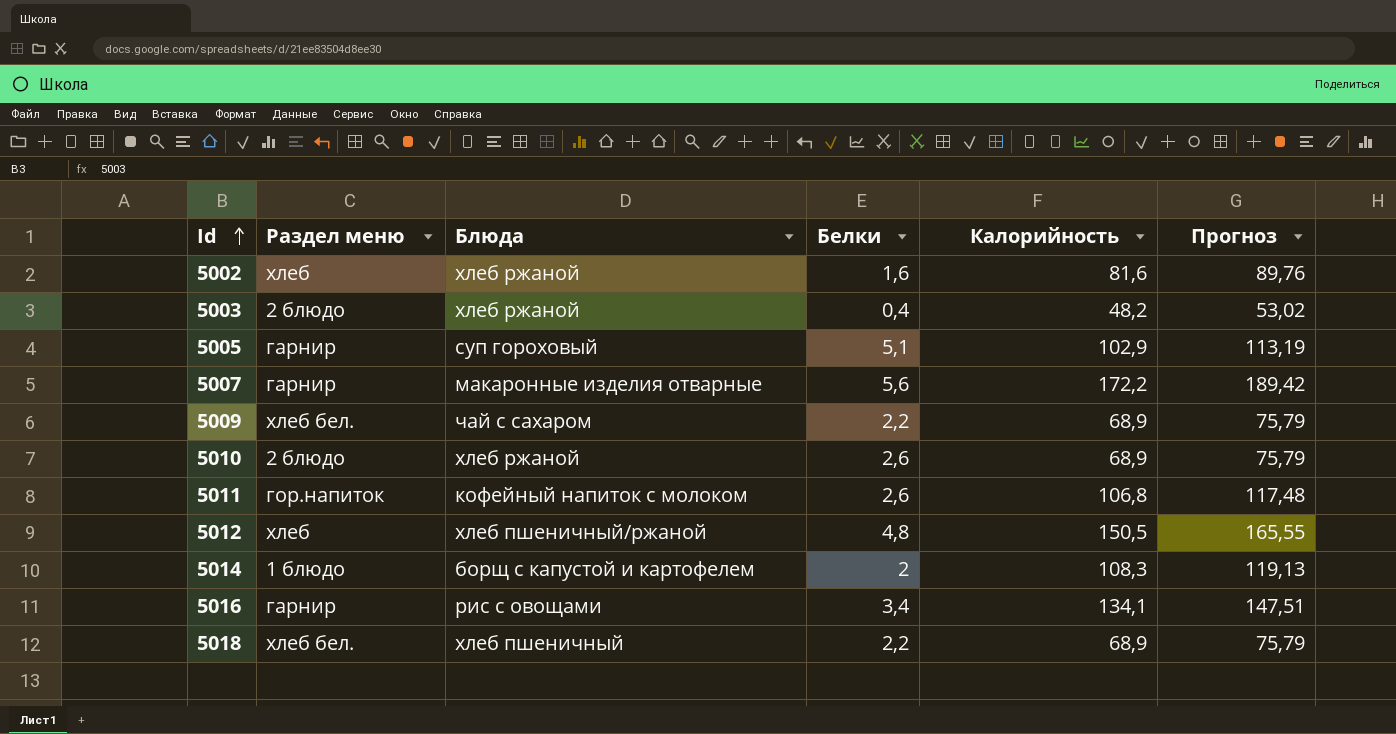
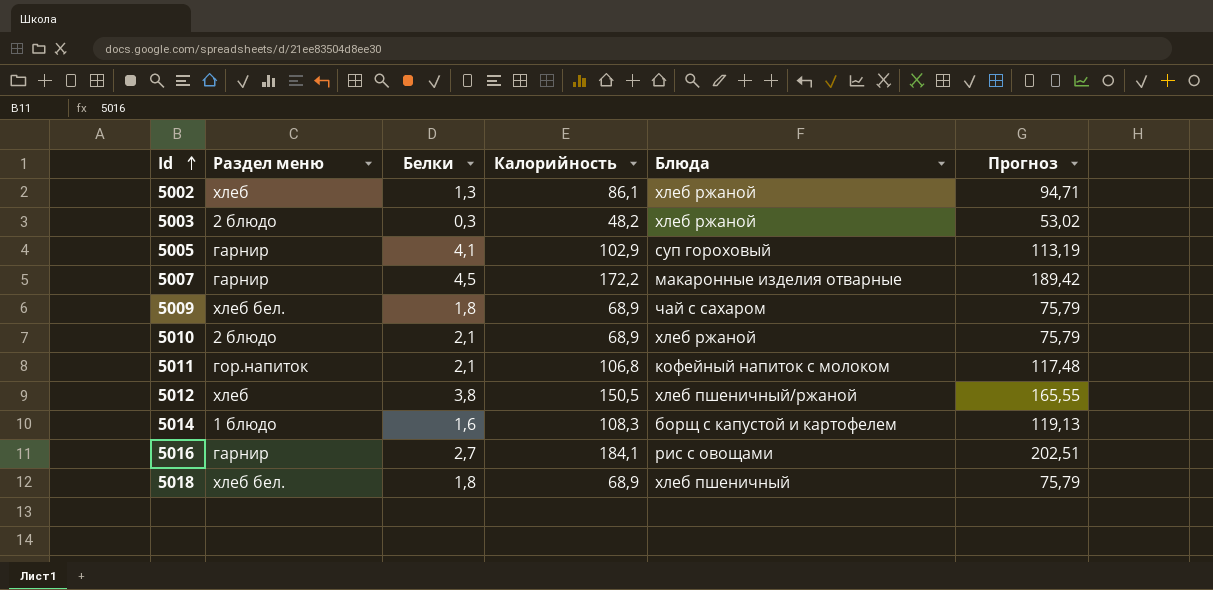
column Блюда | position: 3 -> 5
5002 | Белки: 1,6 -> 1,3
5002 | Калорийность: 81,6 -> 86,1
5002 | Прогноз: 89,76 -> 94,71
5003 | Белки: 0,4 -> 0,3
5005 | Белки: 5,1 -> 4,1
5007 | Белки: 5,6 -> 4,5
5009 | Белки: 2,2 -> 1,8
5010 | Белки: 2,6 -> 2,1
5011 | Белки: 2,6 -> 2,1
5012 | Белки: 4,8 -> 3,8
5014 | Белки: 2 -> 1,6
5016 | Белки: 3,4 -> 2,7
5016 | Калорийность: 134,1 -> 184,1
5016 | Прогноз: 147,51 -> 202,51
5018 | Белки: 2,2 -> 1,8

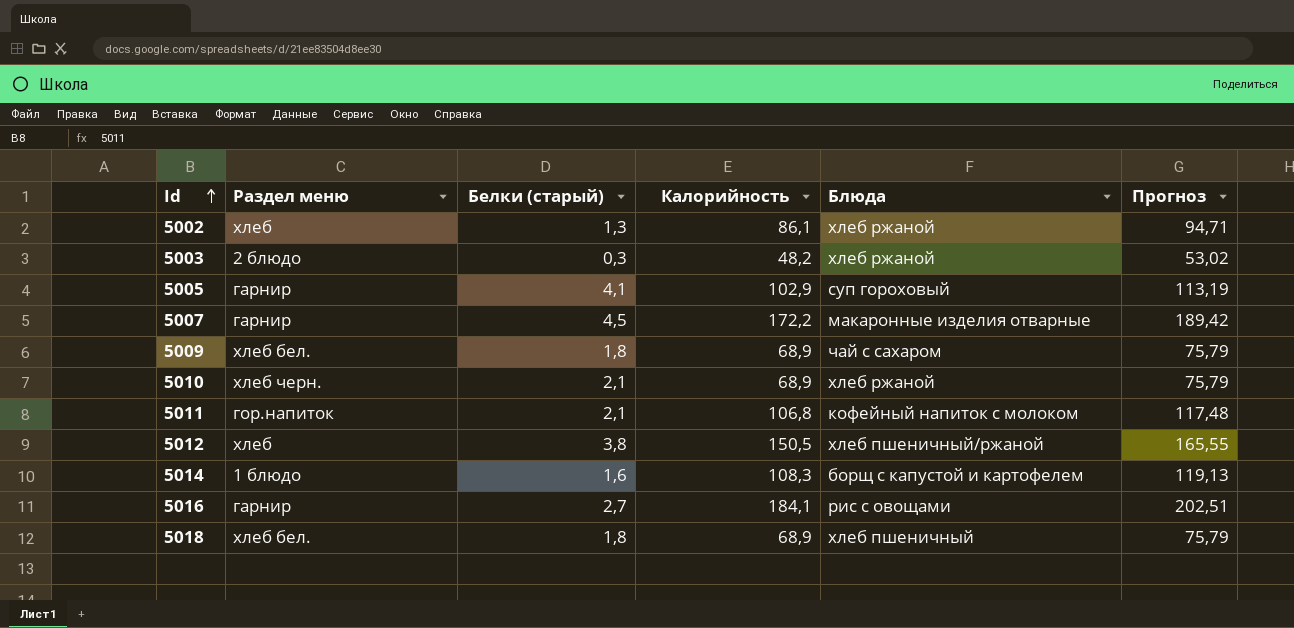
column name: Белки -> Белки (старый)
5010 | Раздел меню: 2 блюдо -> хлеб черн.

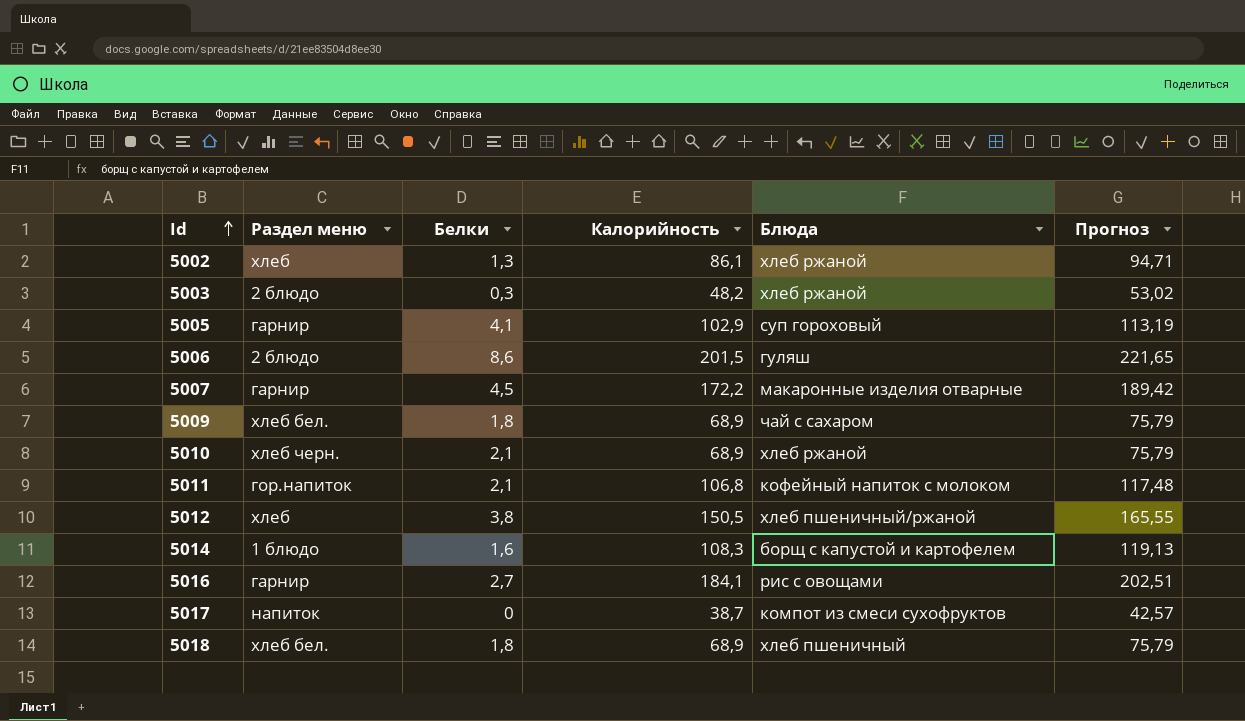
column name: Белки (старый) -> Белки
row 5006: none -> 2 блюдо | 8,6 | 201,5 | гуляш | 221,65
row 5017: none -> напиток | 0 | 38,7 | компот из смеси сухофруктов | 42,57

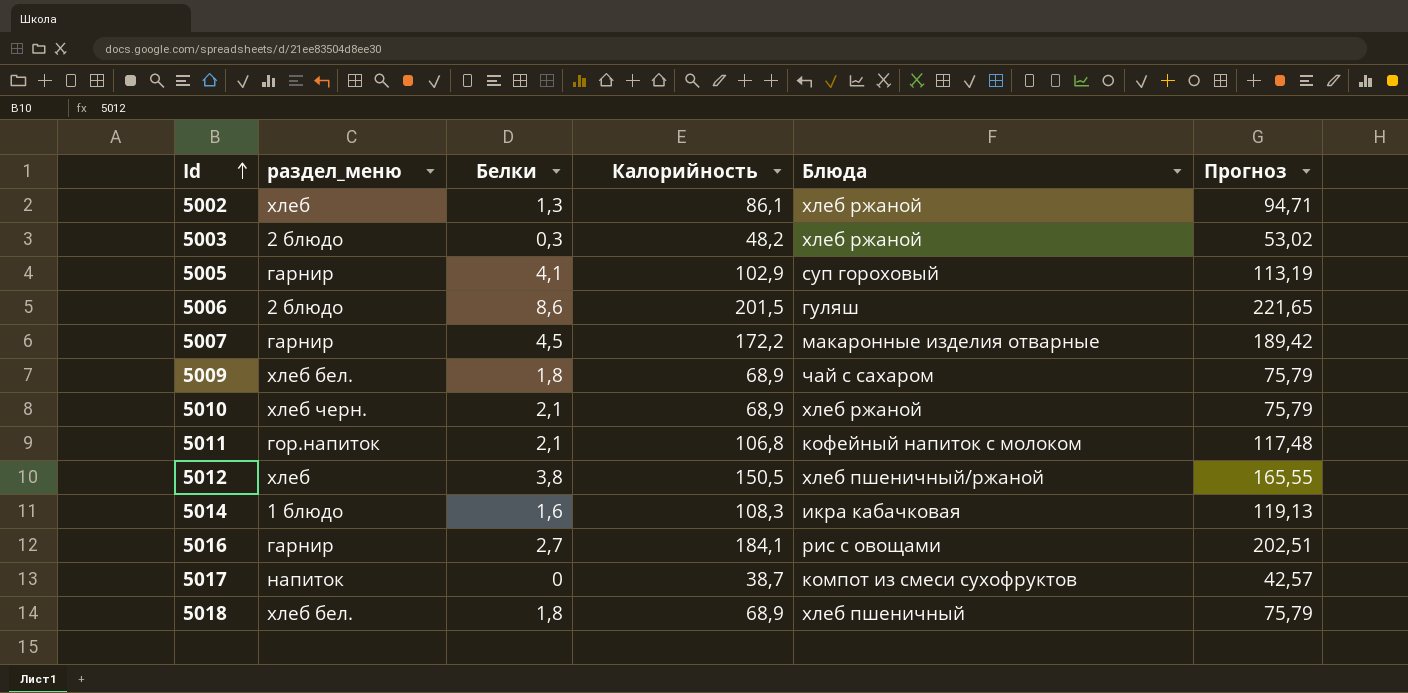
column name: Раздел меню -> раздел_меню
5014 | Блюда: борщ с капустой и картофелем -> икра кабачковая

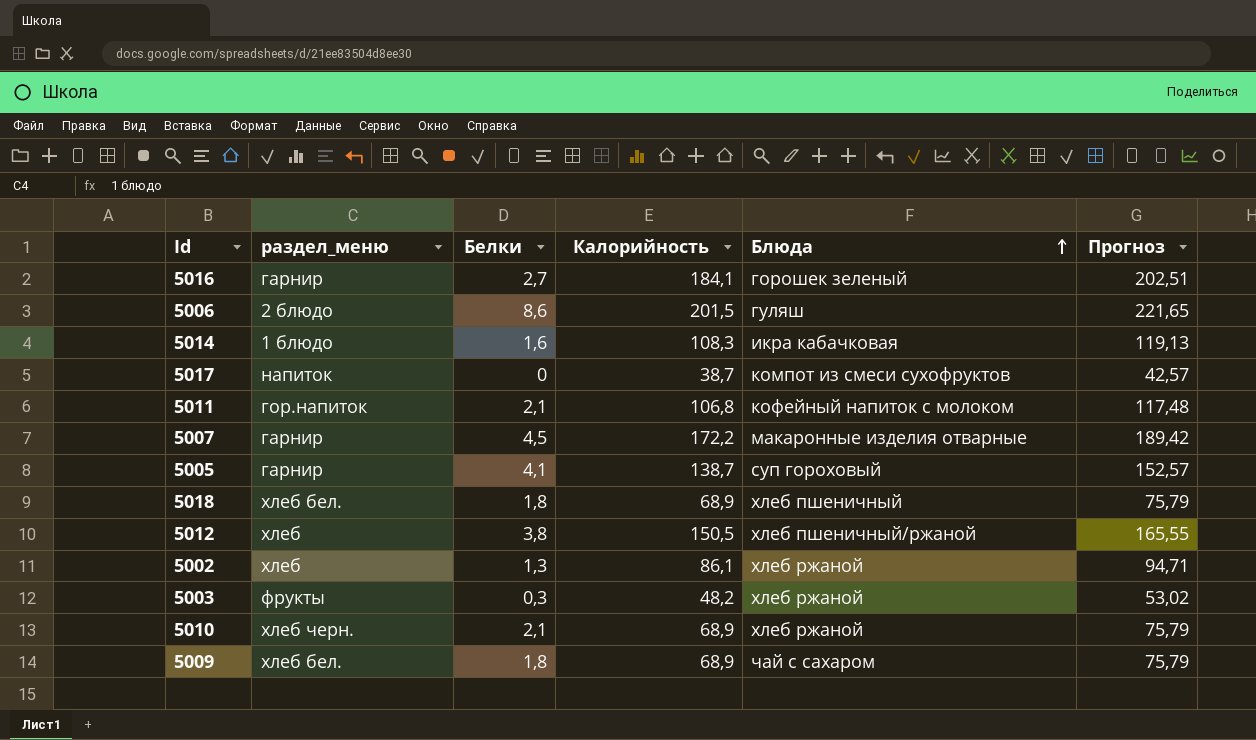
row order: Id ascending -> Блюда ascending
5016 | Блюда: рис с овощами -> горошек зеленый
5005 | Калорийность: 102,9 -> 138,7
5005 | Прогноз: 113,19 -> 152,57
5003 | раздел_меню: 2 блюдо -> фрукты

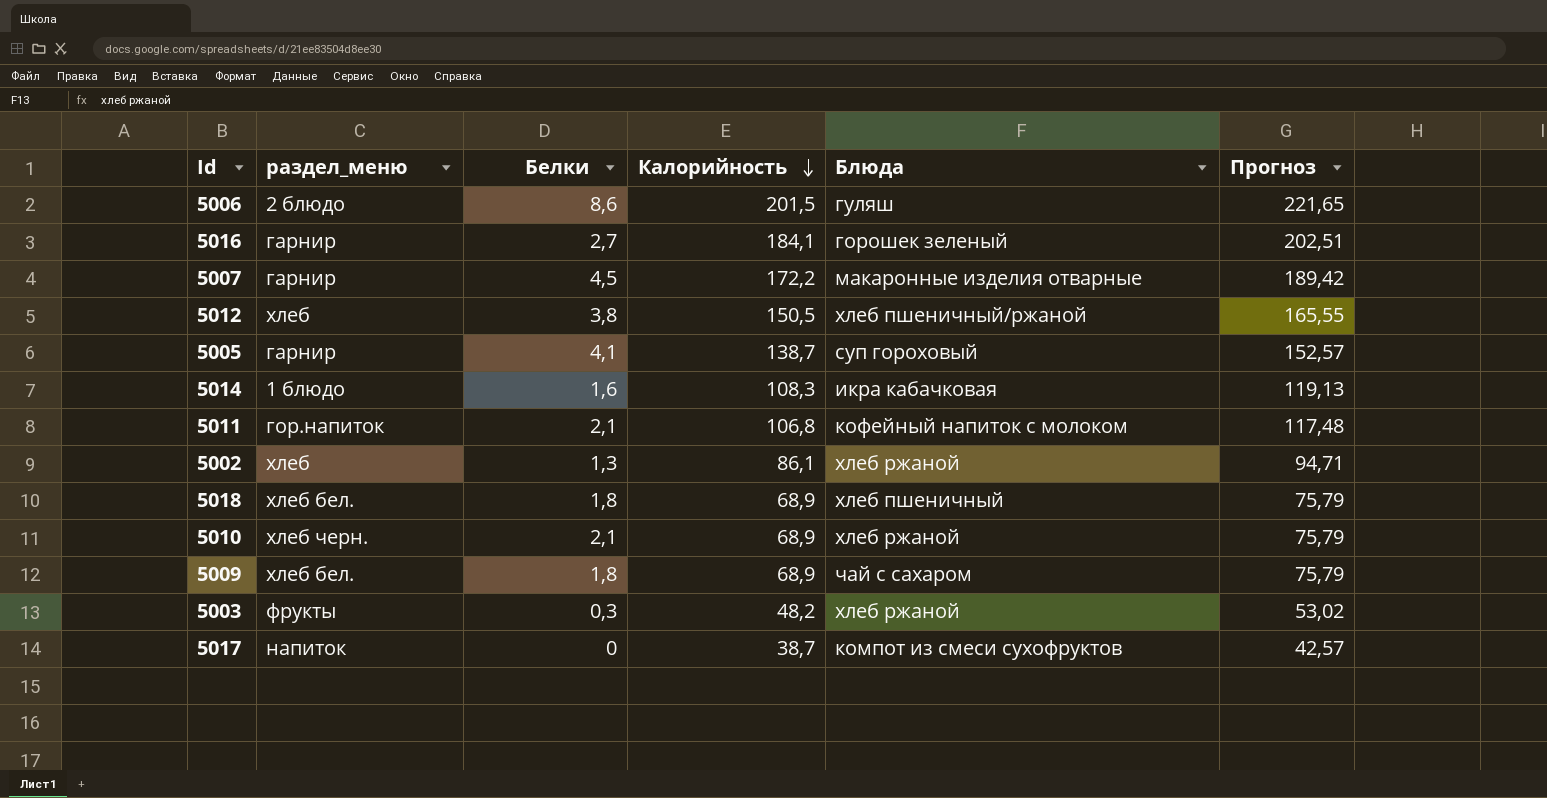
row order: Блюда ascending -> Калорийность descending

